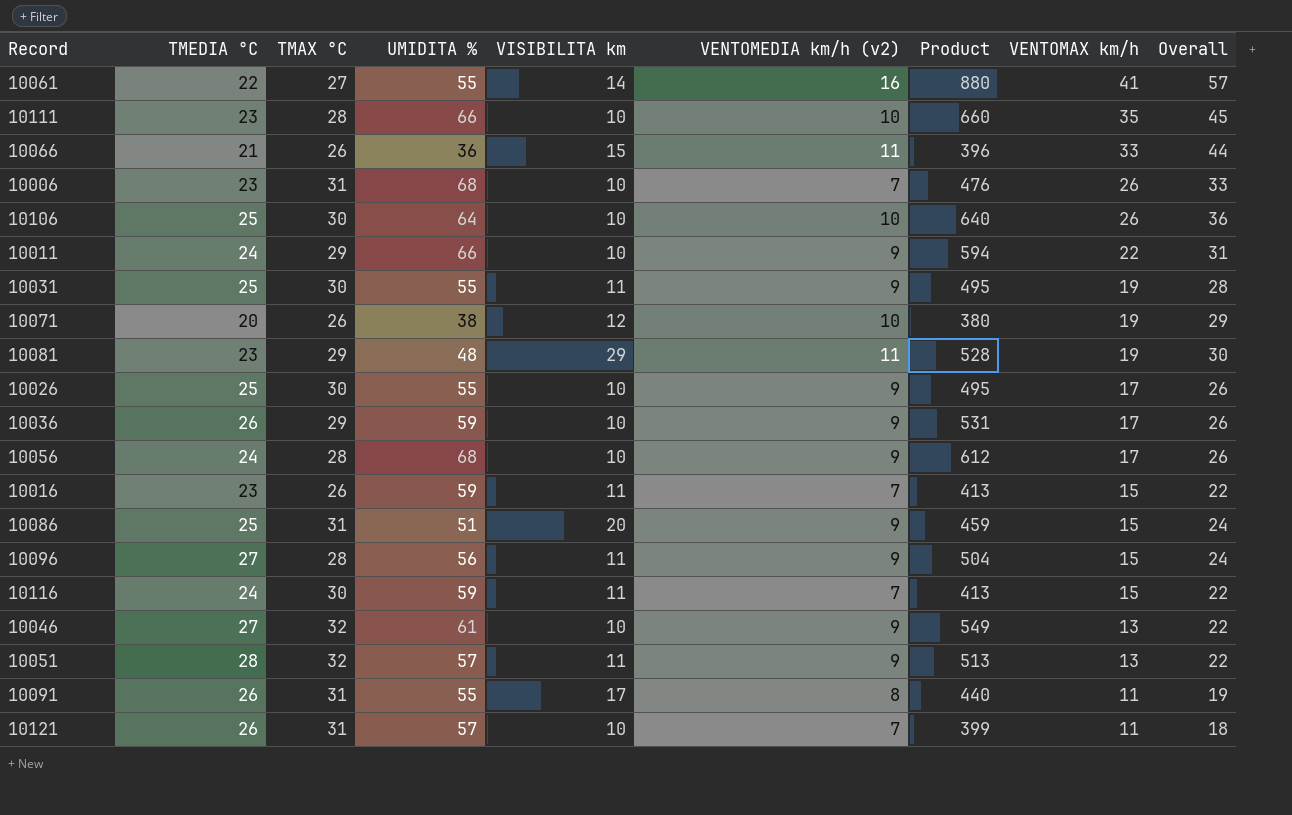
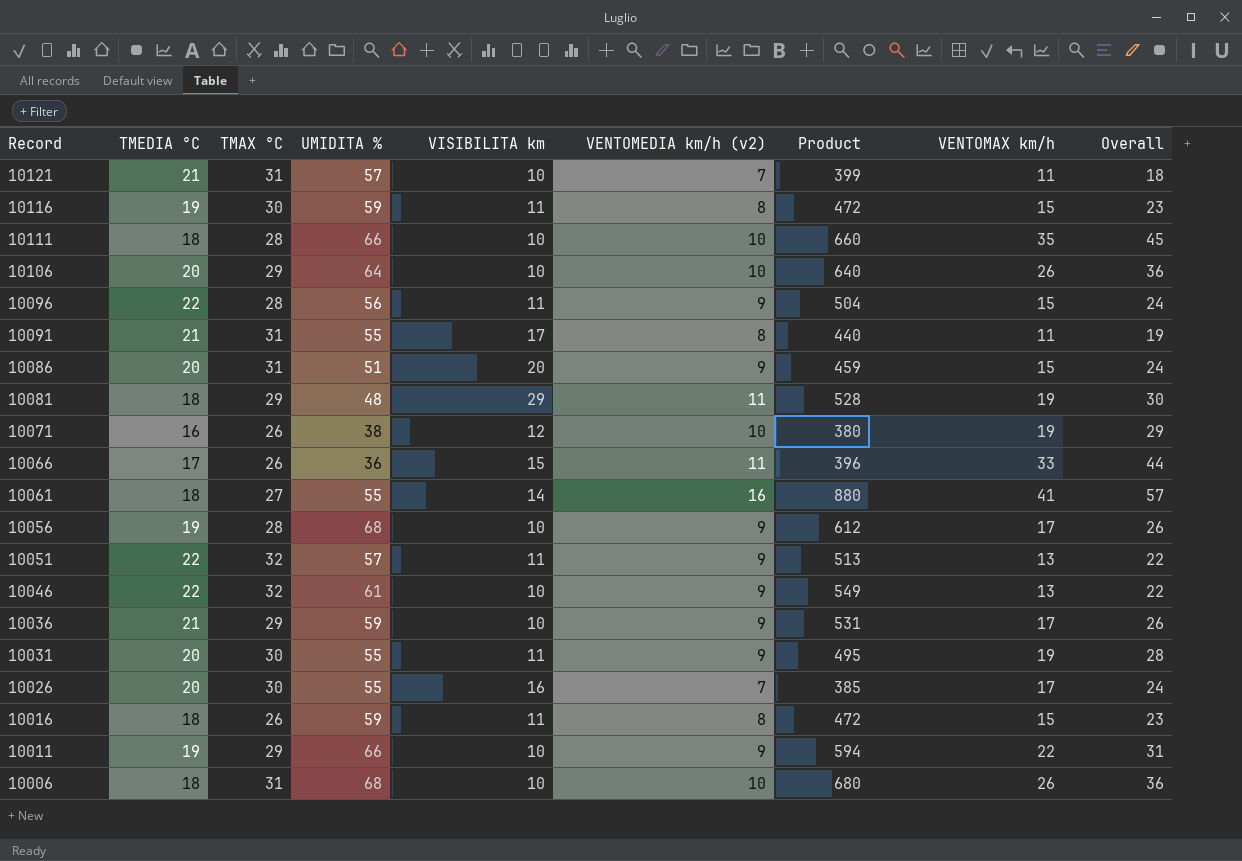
row order: VENTOMAX km/h descending -> Record descending
10121 | TMEDIA °C: 26 -> 21
10116 | TMEDIA °C: 24 -> 19
10116 | VENTOMEDIA km/h (v2): 7 -> 8
10116 | Product: 413 -> 472
10116 | Overall: 22 -> 23
10111 | TMEDIA °C: 23 -> 18
10106 | TMEDIA °C: 25 -> 20
10106 | TMAX °C: 30 -> 29
10096 | TMEDIA °C: 27 -> 22
10091 | TMEDIA °C: 26 -> 21
10086 | TMEDIA °C: 25 -> 20
10081 | TMEDIA °C: 23 -> 18
10071 | TMEDIA °C: 20 -> 16
10066 | TMEDIA °C: 21 -> 17
10061 | TMEDIA °C: 22 -> 18
10056 | TMEDIA °C: 24 -> 19
10051 | TMEDIA °C: 28 -> 22
10046 | TMEDIA °C: 27 -> 22
10036 | TMEDIA °C: 26 -> 21
10031 | TMEDIA °C: 25 -> 20
10026 | TMEDIA °C: 25 -> 20
10026 | VISIBILITA km: 10 -> 16
10026 | VENTOMEDIA km/h (v2): 9 -> 7
10026 | Product: 495 -> 385
10026 | Overall: 26 -> 24
10016 | TMEDIA °C: 23 -> 18
10016 | VENTOMEDIA km/h (v2): 7 -> 8
10016 | Product: 413 -> 472
10016 | Overall: 22 -> 23
10011 | TMEDIA °C: 24 -> 19
10006 | TMEDIA °C: 23 -> 18
10006 | VENTOMEDIA km/h (v2): 7 -> 10
10006 | Product: 476 -> 680
10006 | Overall: 33 -> 36

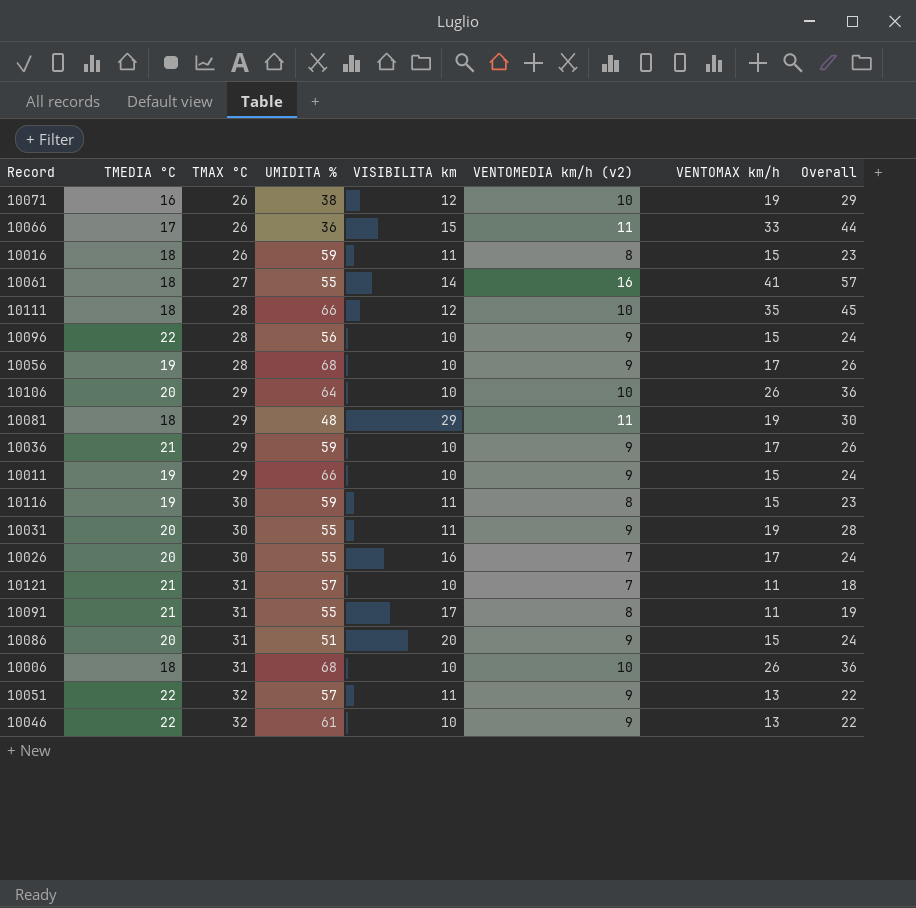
row order: Record descending -> TMAX °C ascending
column Product | formula: [UMIDITA %] * [VENTOMEDIA km/h (v2)] -> none
10111 | VISIBILITA km: 10 -> 12
10096 | VISIBILITA km: 11 -> 10
10011 | VENTOMAX km/h: 22 -> 15
10011 | Overall: 31 -> 24

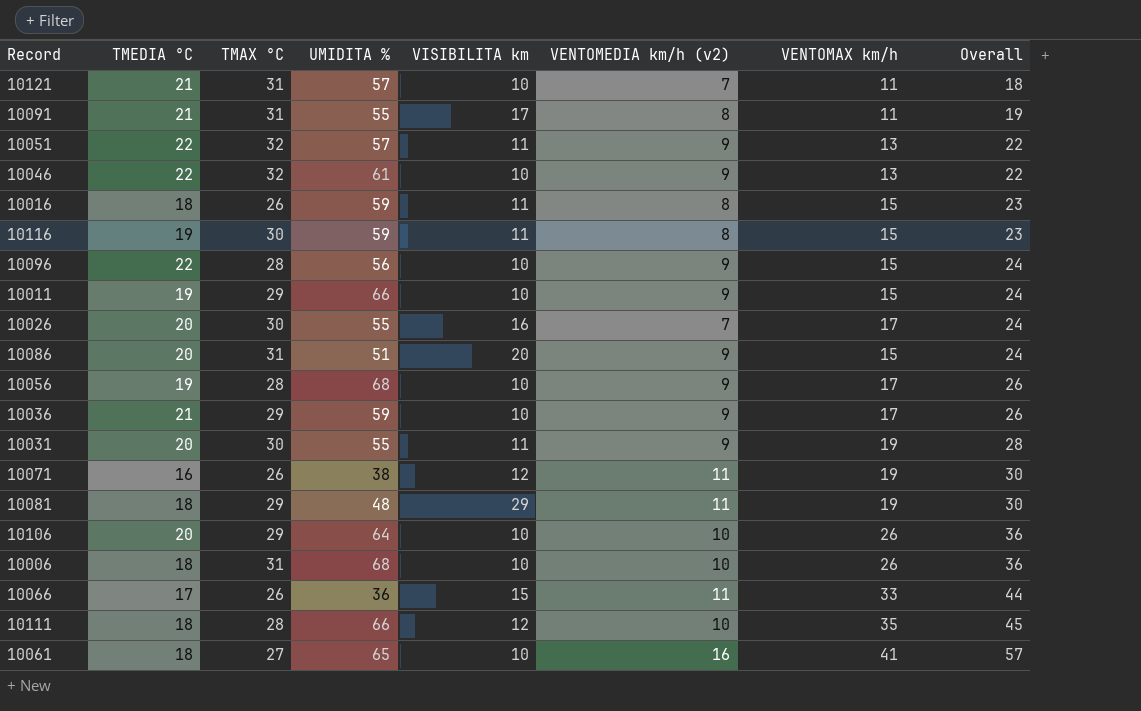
row order: TMAX °C ascending -> Overall ascending
10071 | VENTOMEDIA km/h (v2): 10 -> 11
10071 | Overall: 29 -> 30
10061 | UMIDITA %: 55 -> 65
10061 | VISIBILITA km: 14 -> 10

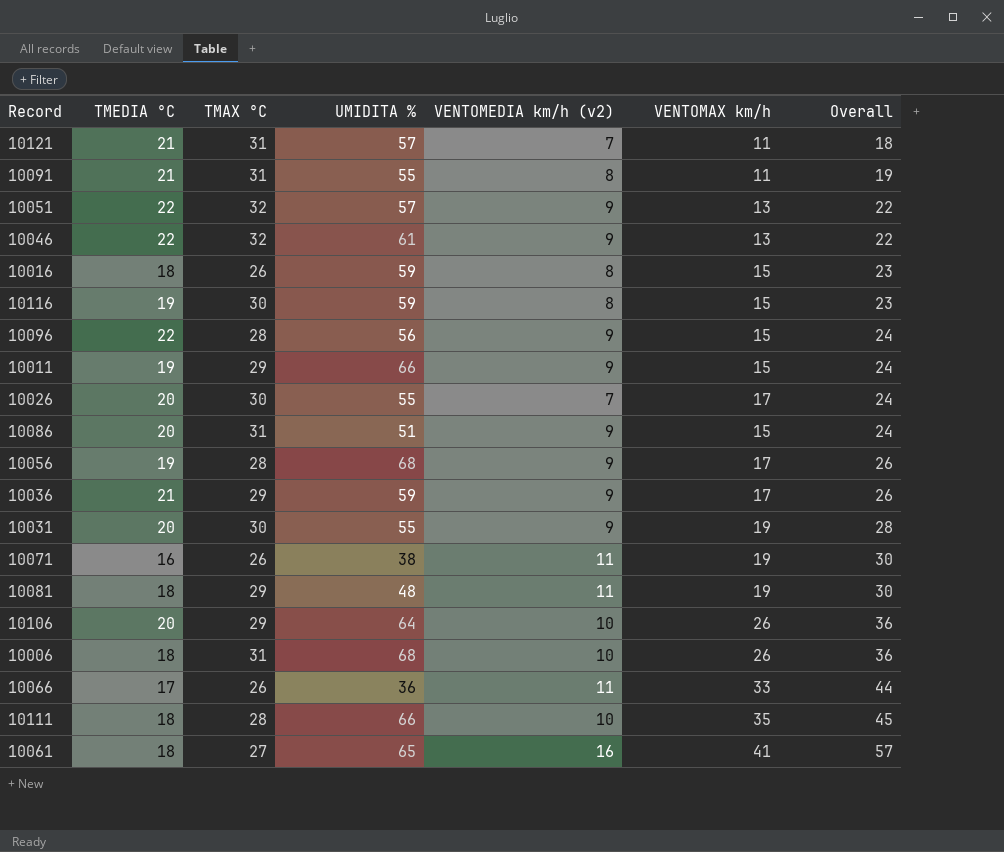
column VISIBILITA km | position: 5 -> none

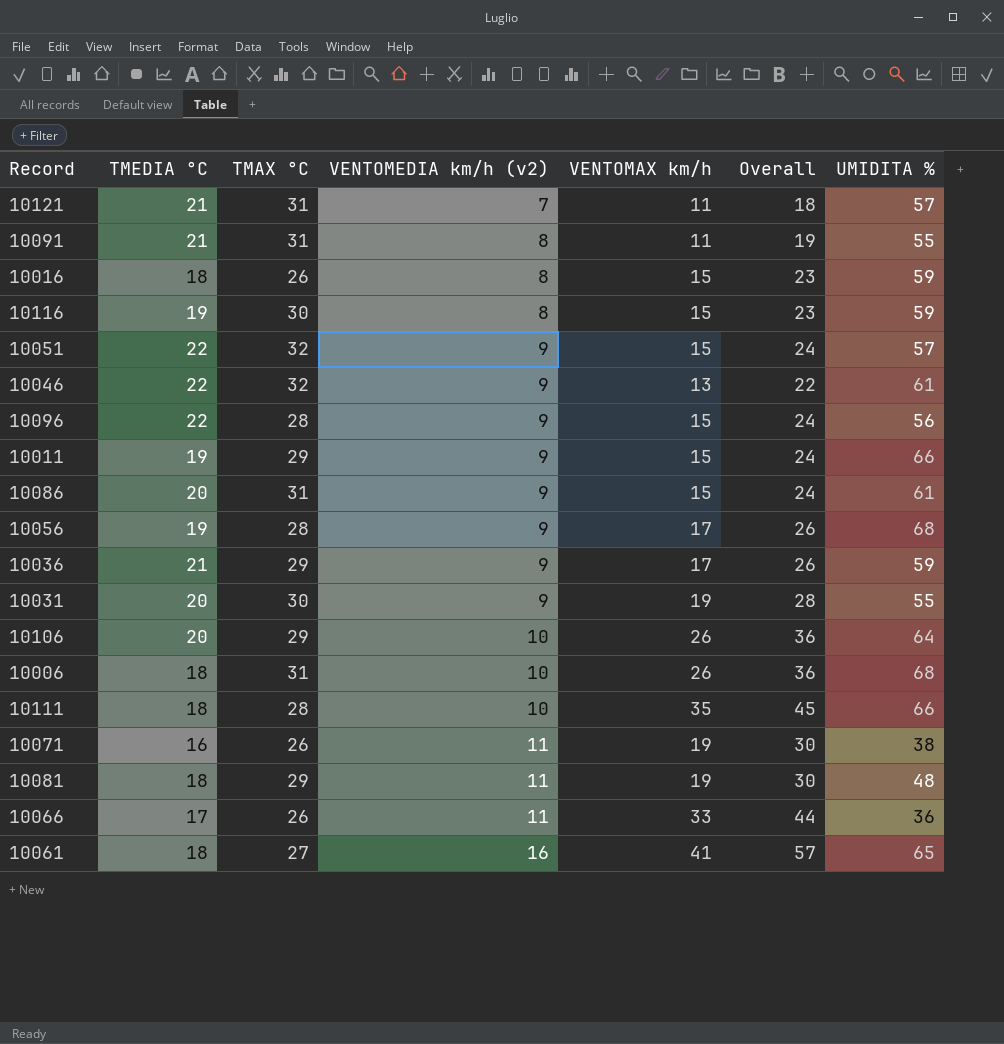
row order: Overall ascending -> VENTOMEDIA km/h (v2) ascending
column UMIDITA % | position: 4 -> 7
row 10026: 20 | 30 | 55 | 7 | 17 | 24 -> none
10051 | VENTOMAX km/h: 13 -> 15
10051 | Overall: 22 -> 24
10086 | UMIDITA %: 51 -> 61

